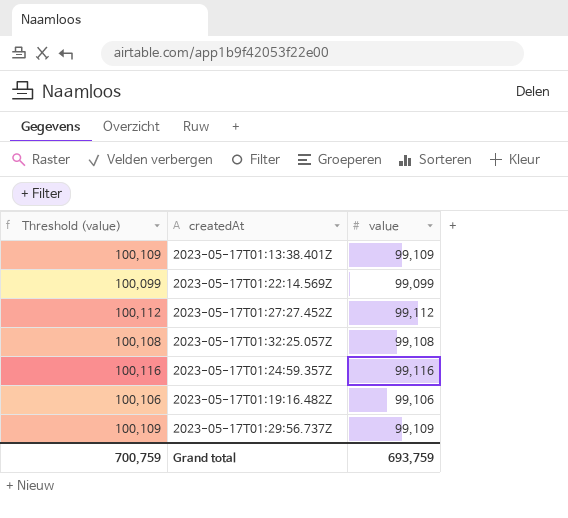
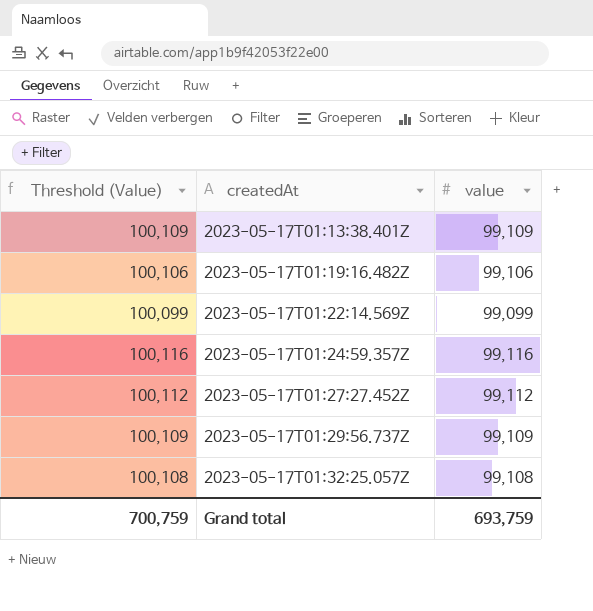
row order: none -> createdAt ascending
column name: Threshold (value) -> Threshold (Value)

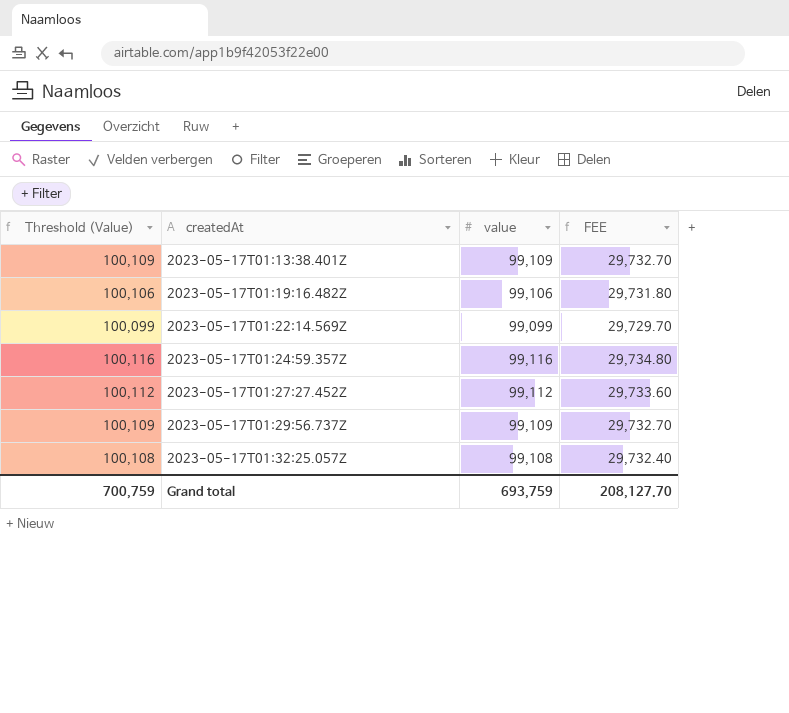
column FEE | formula: none -> [value] * 0.3

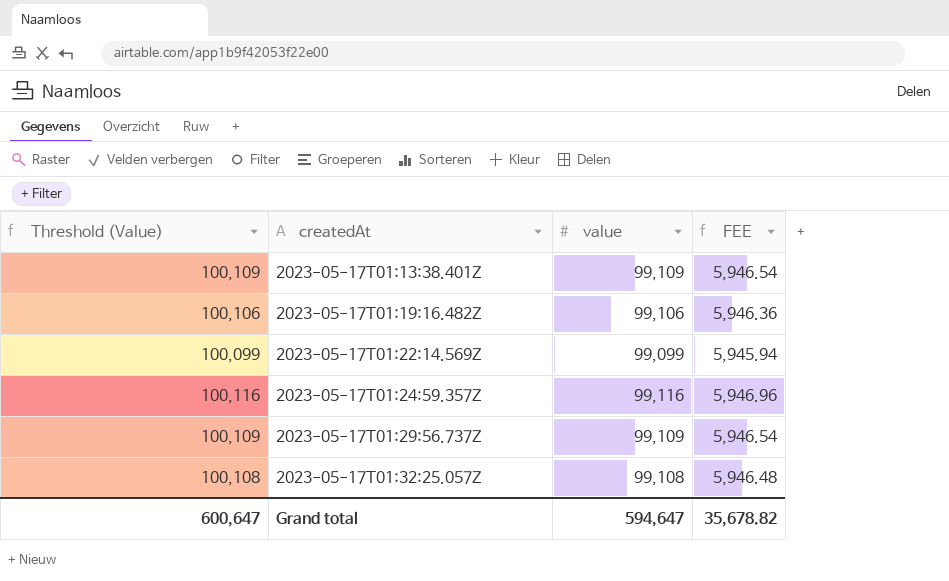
column FEE | formula: [value] * 0.3 -> [value] * 0.06
row 2023-05-17T01:27:27.452Z: 100,112 | 99,112 | 29,733.60 -> none
Grand total | Threshold (Value): 700,759 -> 600,647
Grand total | value: 693,759 -> 594,647
Grand total | FEE: 208,127.70 -> 35,678.82

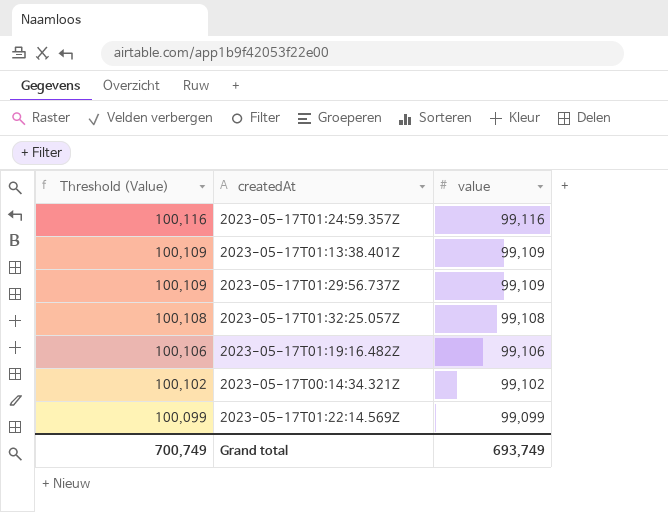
row order: createdAt ascending -> Threshold (Value) descending
column FEE | formula: [value] * 0.06 -> none
row 2023-05-17T00:14:34.321Z: none -> 100,102 | 99,102
Grand total | Threshold (Value): 600,647 -> 700,749
Grand total | value: 594,647 -> 693,749

